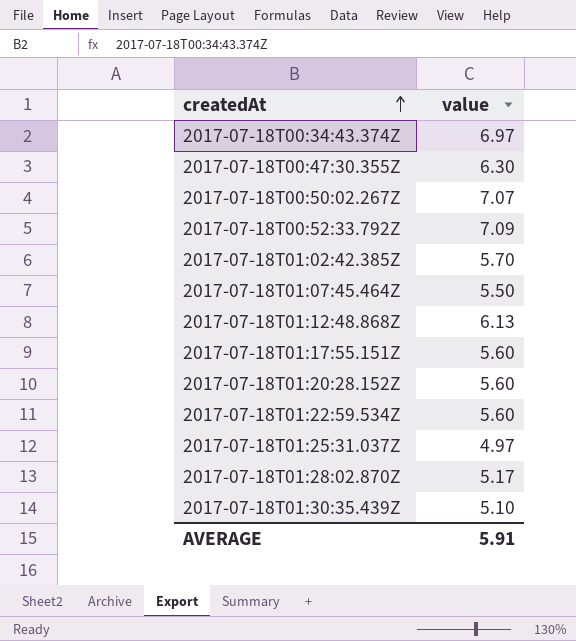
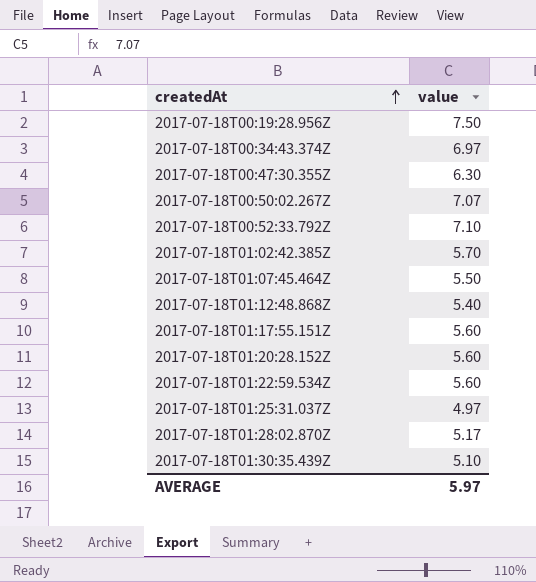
row 2017-07-18T00:19:28.956Z: none -> 7.50
2017-07-18T00:52:33.792Z | value: 7.09 -> 7.10
2017-07-18T01:12:48.868Z | value: 6.13 -> 5.40
AVERAGE | value: 5.91 -> 5.97

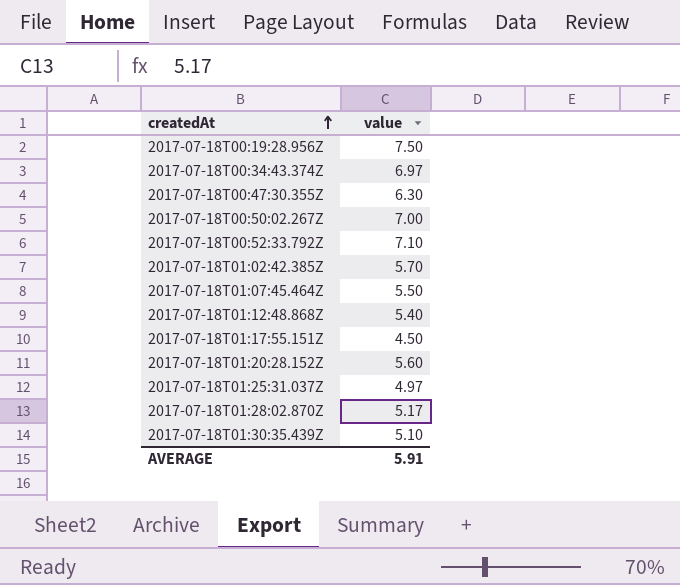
row 2017-07-18T01:22:59.534Z: 5.60 -> none
2017-07-18T00:50:02.267Z | value: 7.07 -> 7.00
2017-07-18T01:17:55.151Z | value: 5.60 -> 4.50
AVERAGE | value: 5.97 -> 5.91

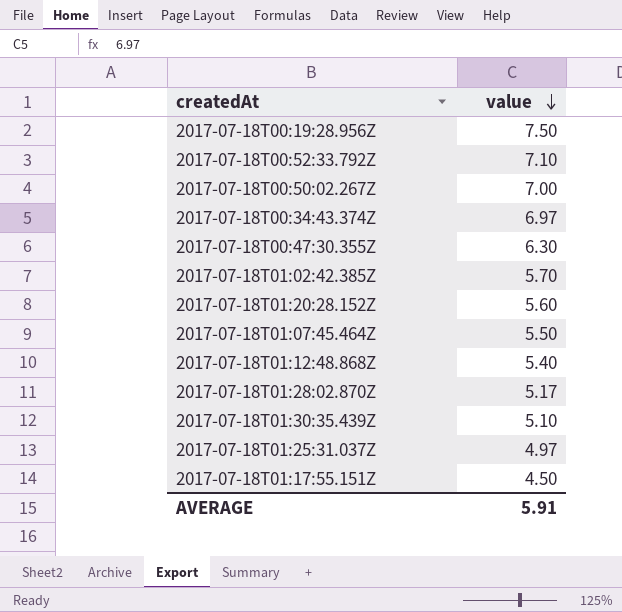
row order: createdAt ascending -> value descending

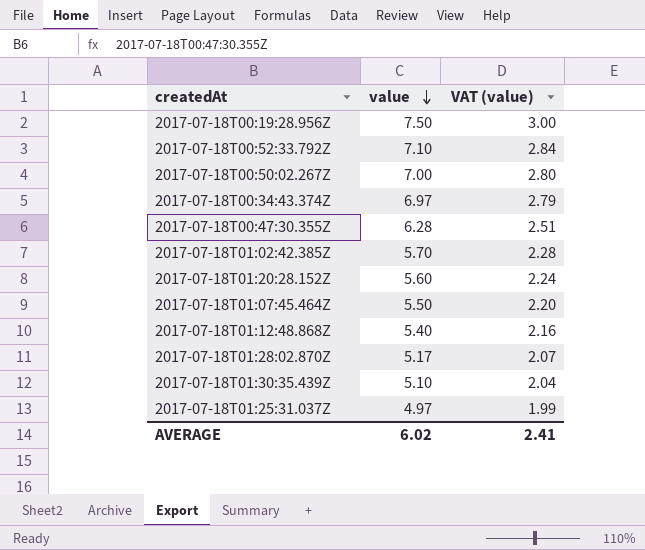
column VAT (value) | formula: none -> [value] * 0.4
row 2017-07-18T01:17:55.151Z: 4.50 -> none
2017-07-18T00:47:30.355Z | value: 6.30 -> 6.28
AVERAGE | value: 5.91 -> 6.02

